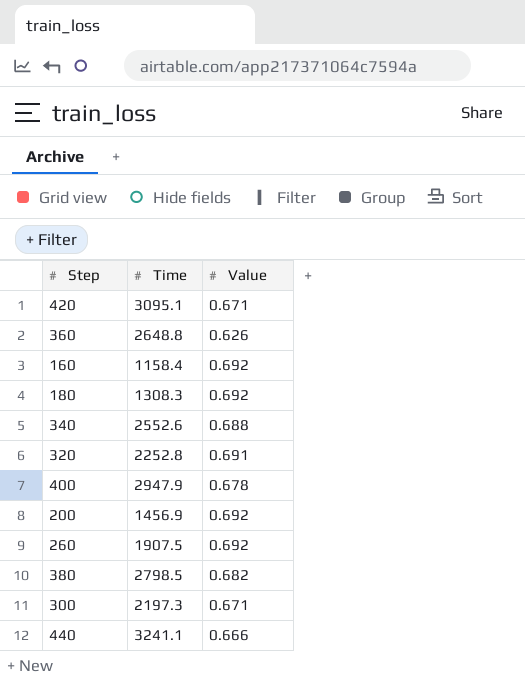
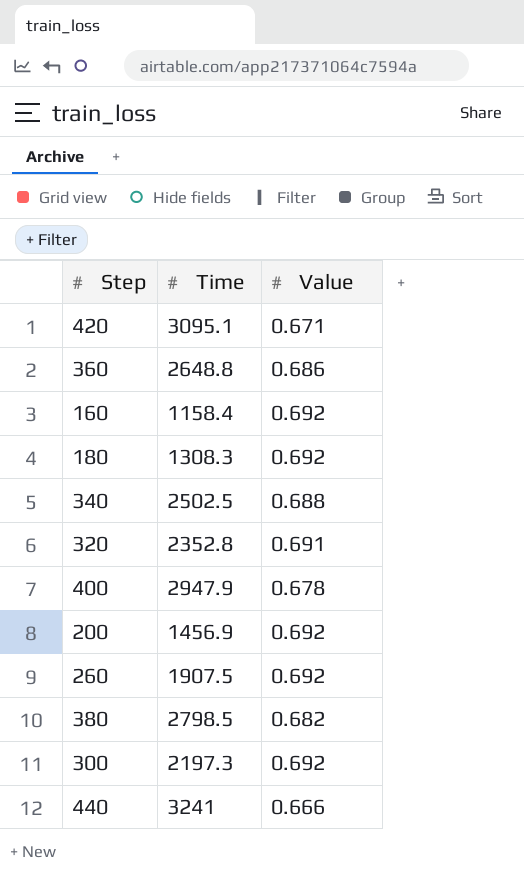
360 | Value: 0.626 -> 0.686
340 | Time: 2552.6 -> 2502.5
320 | Time: 2252.8 -> 2352.8
300 | Value: 0.671 -> 0.692
440 | Time: 3241.1 -> 3241

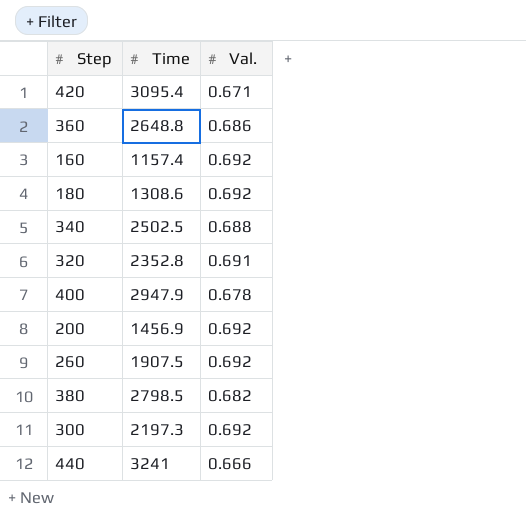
column name: Value -> Val.
420 | Time: 3095.1 -> 3095.4
160 | Time: 1158.4 -> 1157.4
180 | Time: 1308.3 -> 1308.6

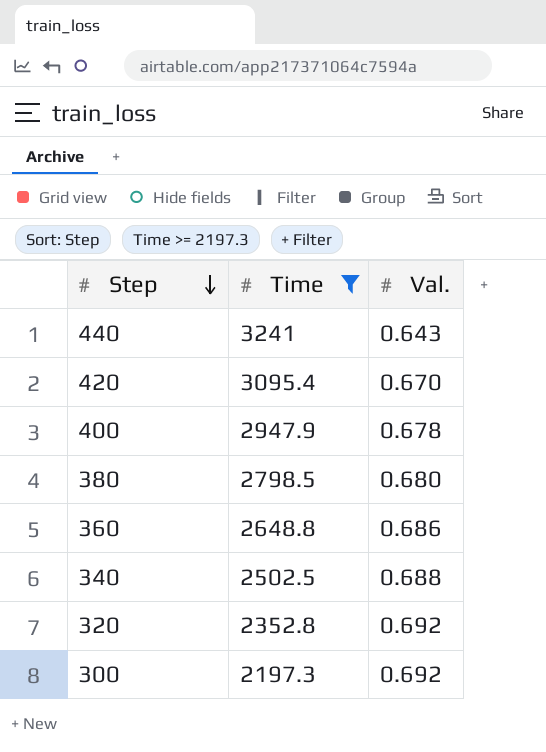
filter: none -> Time >= 2197.3
row order: none -> Step descending
440 | Val.: 0.666 -> 0.643
420 | Val.: 0.671 -> 0.670
380 | Val.: 0.682 -> 0.680
320 | Val.: 0.691 -> 0.692

